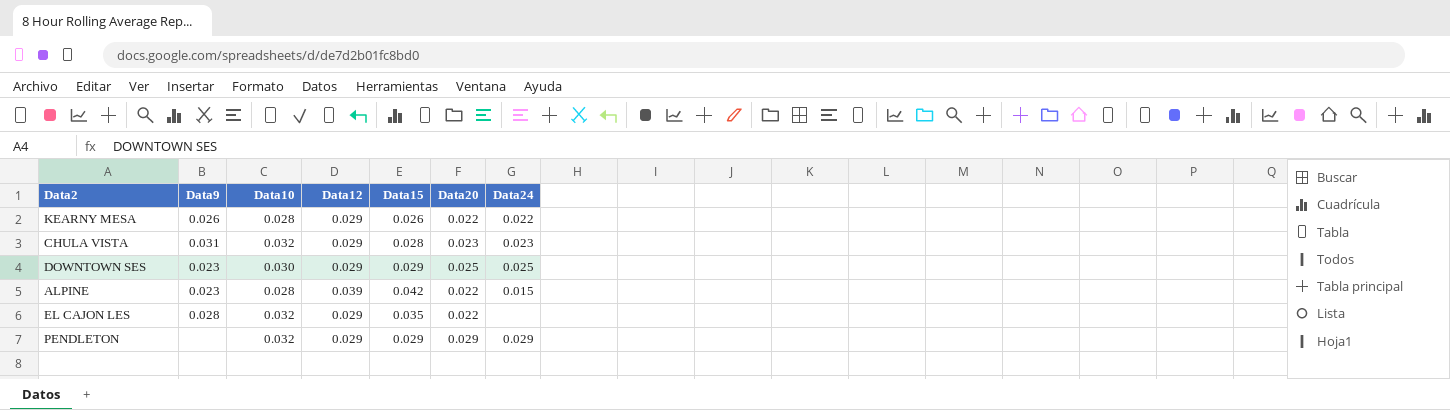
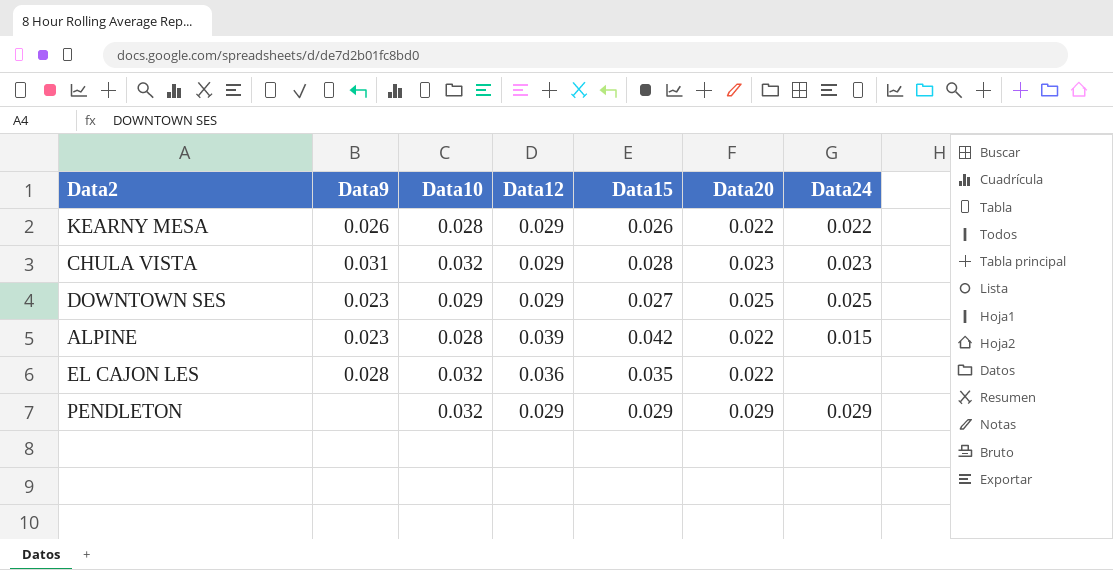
DOWNTOWN SES | Data10: 0.030 -> 0.029
DOWNTOWN SES | Data15: 0.029 -> 0.027
EL CAJON LES | Data12: 0.029 -> 0.036

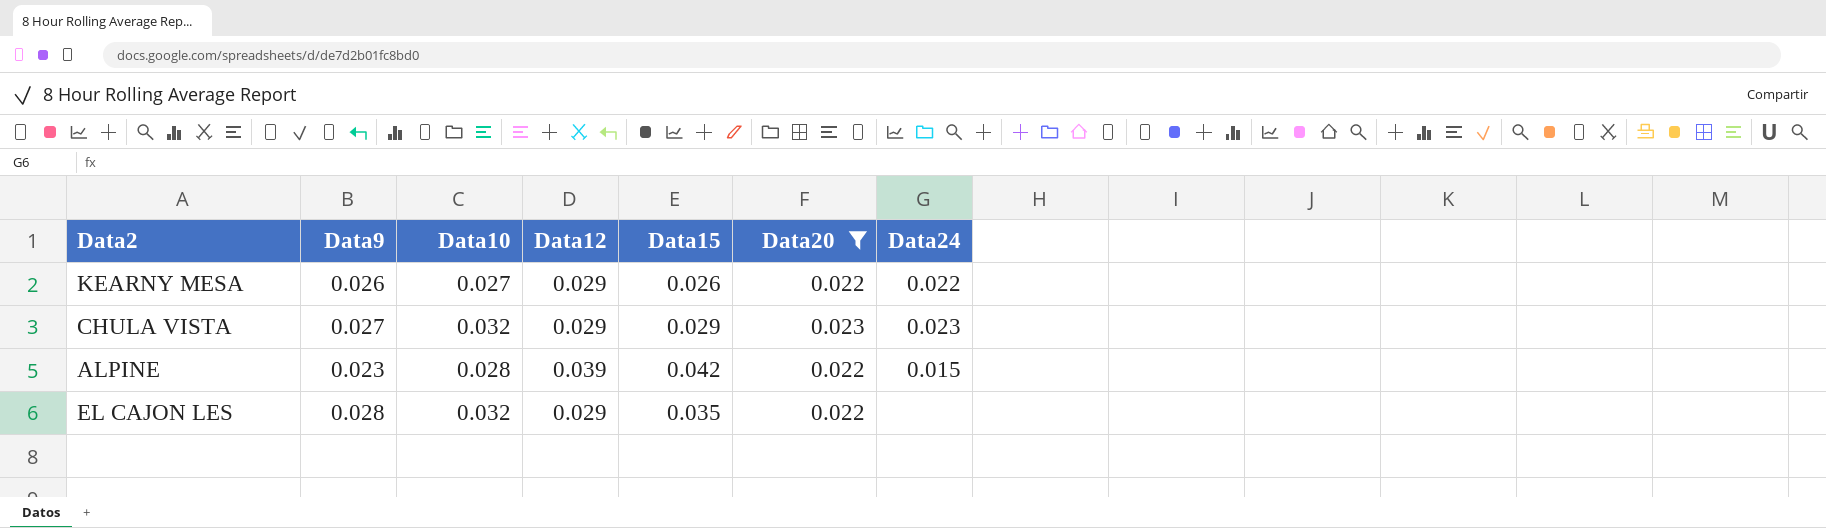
filter: none -> Data20 <= 0.023
KEARNY MESA | Data10: 0.028 -> 0.027
CHULA VISTA | Data9: 0.031 -> 0.027
CHULA VISTA | Data15: 0.028 -> 0.029
EL CAJON LES | Data12: 0.036 -> 0.029

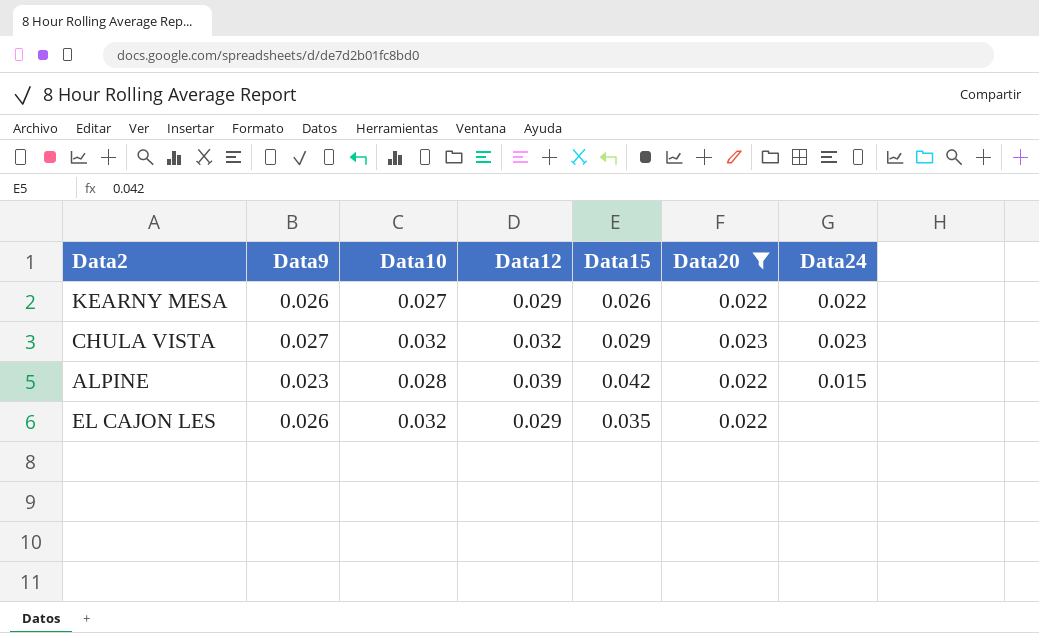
CHULA VISTA | Data12: 0.029 -> 0.032
EL CAJON LES | Data9: 0.028 -> 0.026

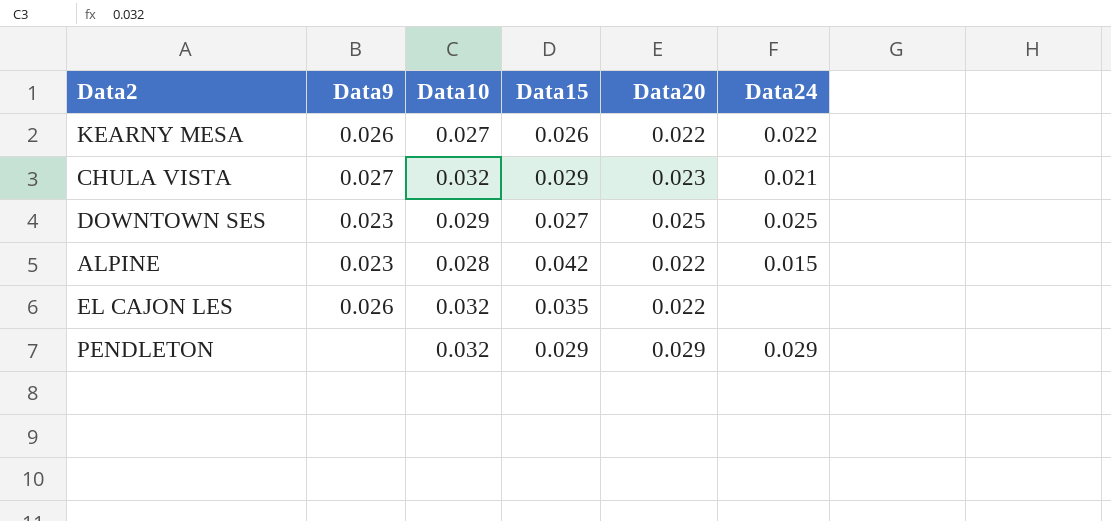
filter: Data20 <= 0.023 -> none
column Data12 | position: 4 -> none
CHULA VISTA | Data24: 0.023 -> 0.021

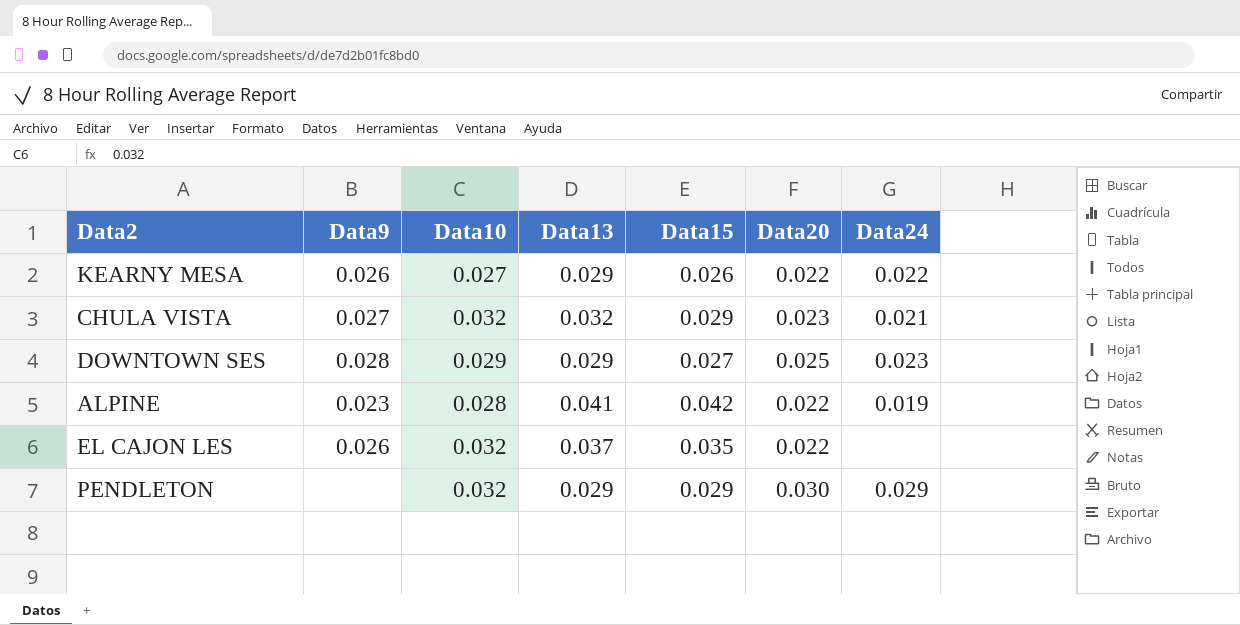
column Data13 | position: none -> 4
DOWNTOWN SES | Data9: 0.023 -> 0.028
DOWNTOWN SES | Data24: 0.025 -> 0.023
ALPINE | Data24: 0.015 -> 0.019
PENDLETON | Data20: 0.029 -> 0.030

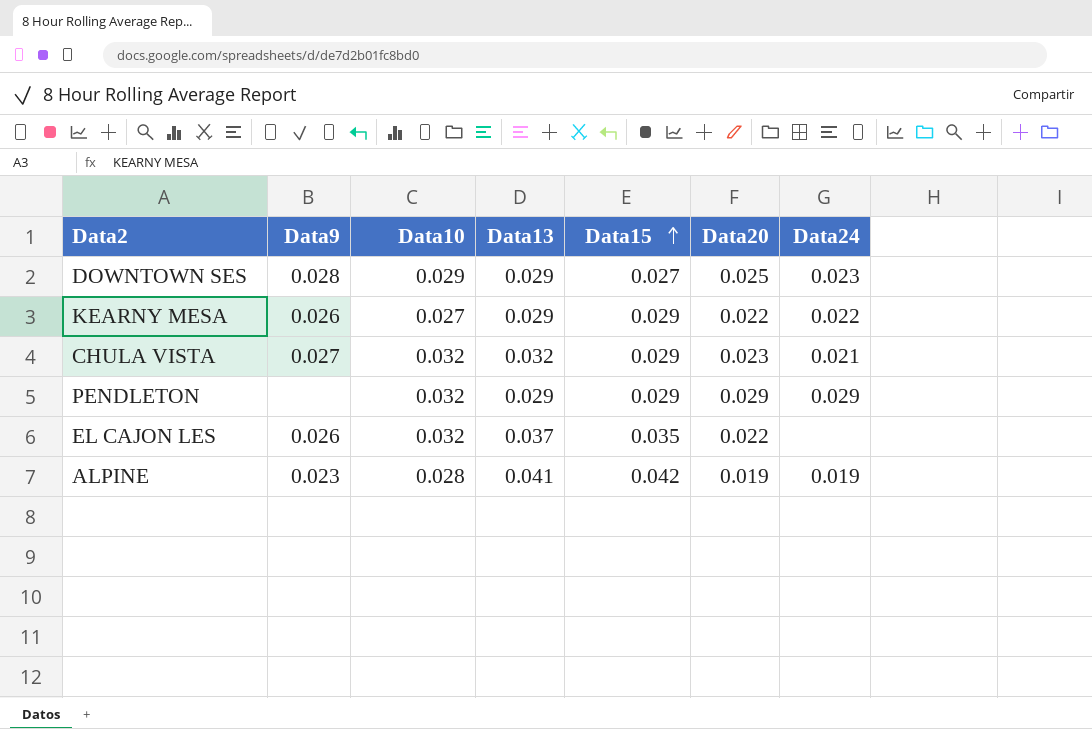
row order: none -> Data15 ascending
KEARNY MESA | Data15: 0.026 -> 0.029
PENDLETON | Data20: 0.030 -> 0.029
ALPINE | Data20: 0.022 -> 0.019

